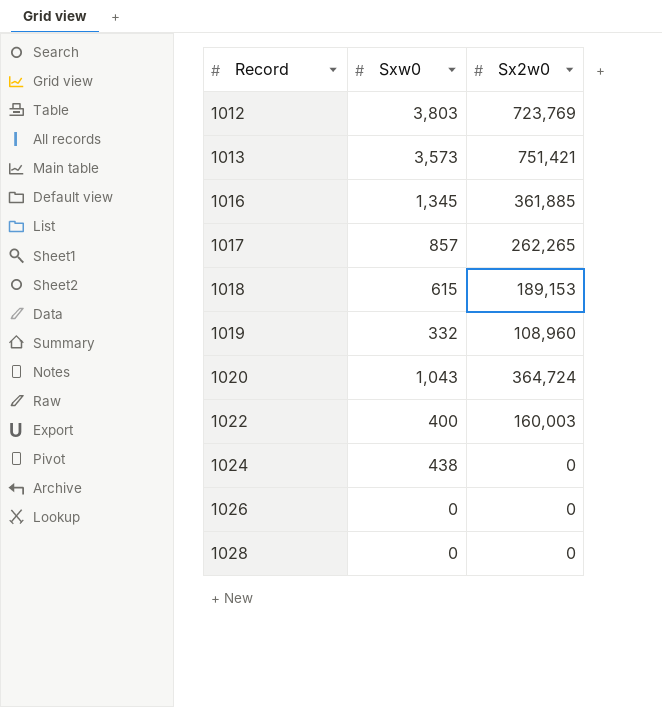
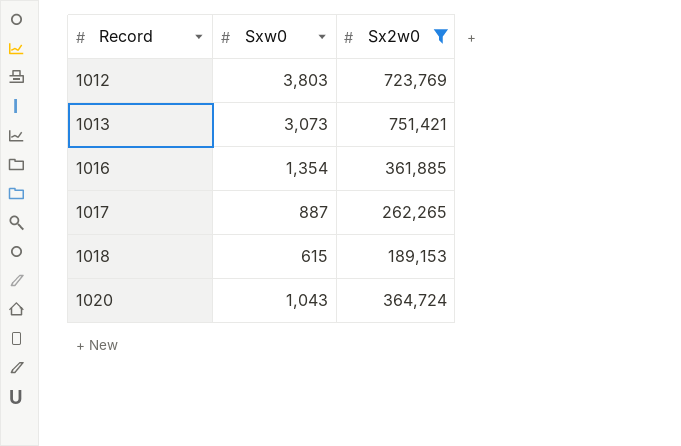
filter: none -> Sx2w0 >= 189,153
1013 | Sxw0: 3,573 -> 3,073
1016 | Sxw0: 1,345 -> 1,354
1017 | Sxw0: 857 -> 887

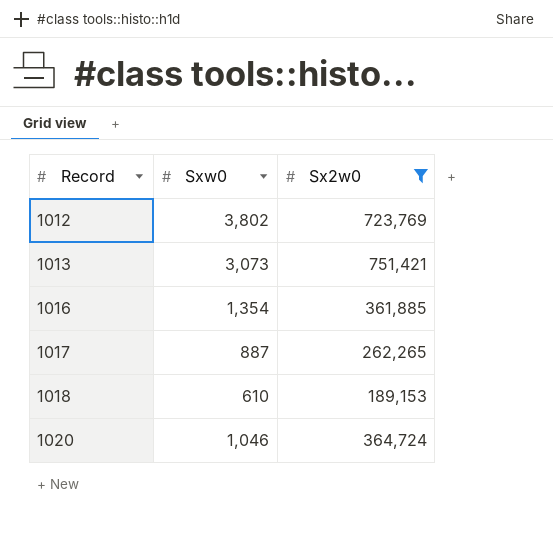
1012 | Sxw0: 3,803 -> 3,802
1018 | Sxw0: 615 -> 610
1020 | Sxw0: 1,043 -> 1,046

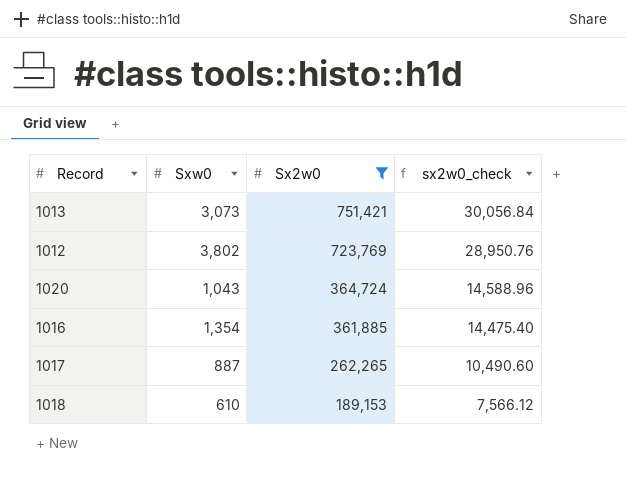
row order: Record ascending -> Sx2w0 descending
column sx2w0_check | formula: none -> [Sx2w0] * 0.04
1020 | Sxw0: 1,046 -> 1,043

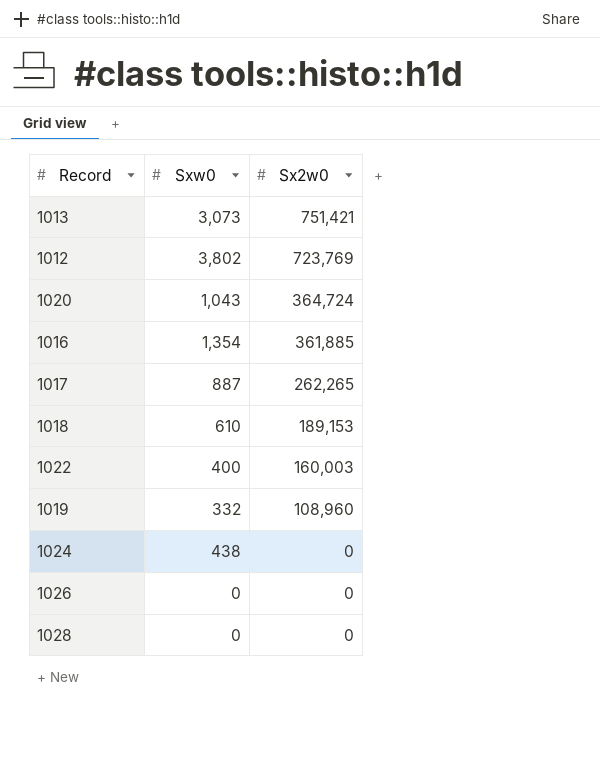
filter: Sx2w0 >= 189,153 -> none
column sx2w0_check | formula: [Sx2w0] * 0.04 -> none

